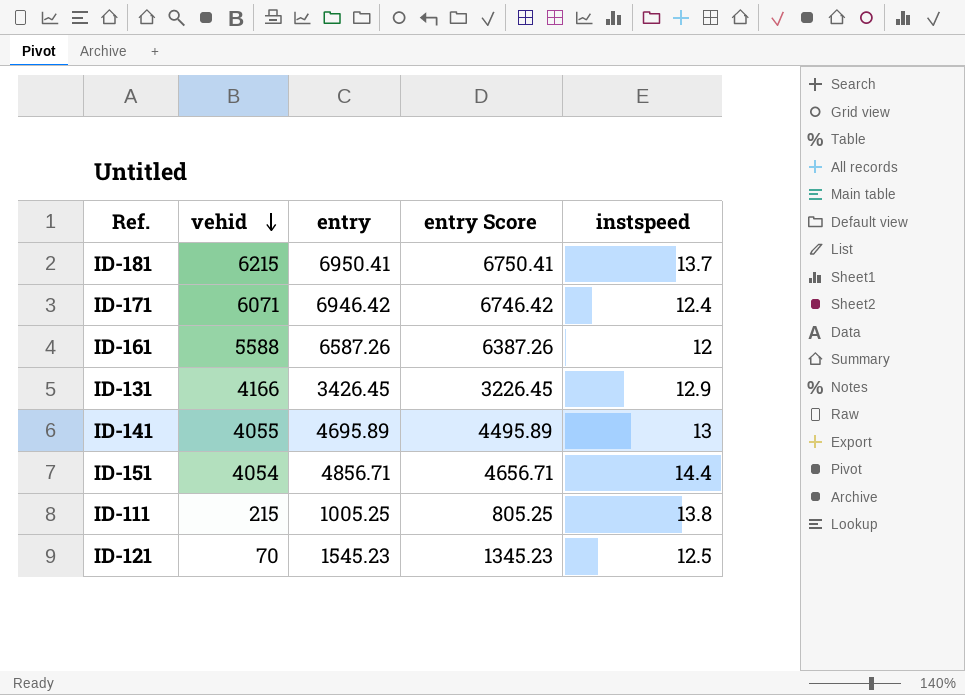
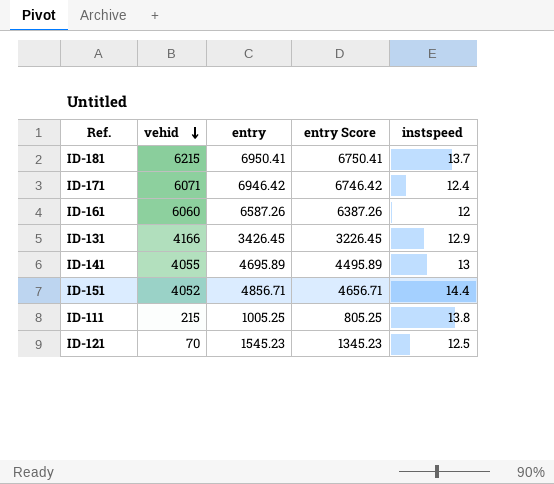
ID-161 | vehid: 5588 -> 6060
ID-151 | vehid: 4054 -> 4052

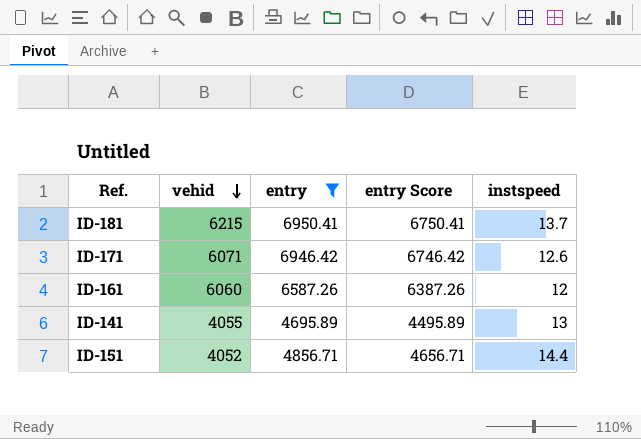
filter: none -> entry >= 4695.89
ID-171 | instspeed: 12.4 -> 12.6

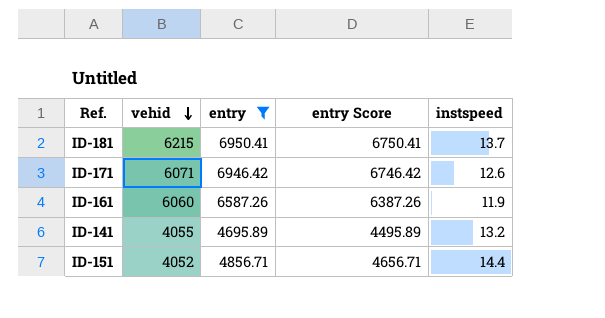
ID-161 | instspeed: 12 -> 11.9
ID-141 | instspeed: 13 -> 13.2

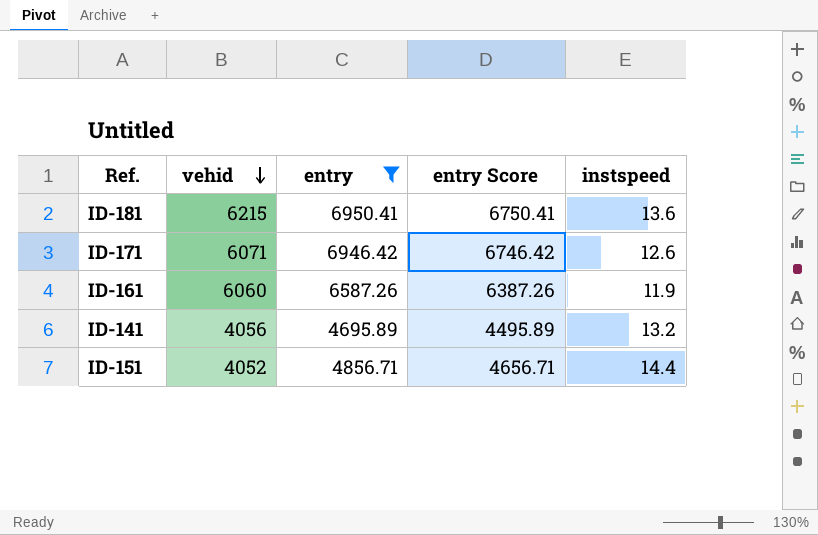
ID-181 | instspeed: 13.7 -> 13.6
ID-141 | vehid: 4055 -> 4056

